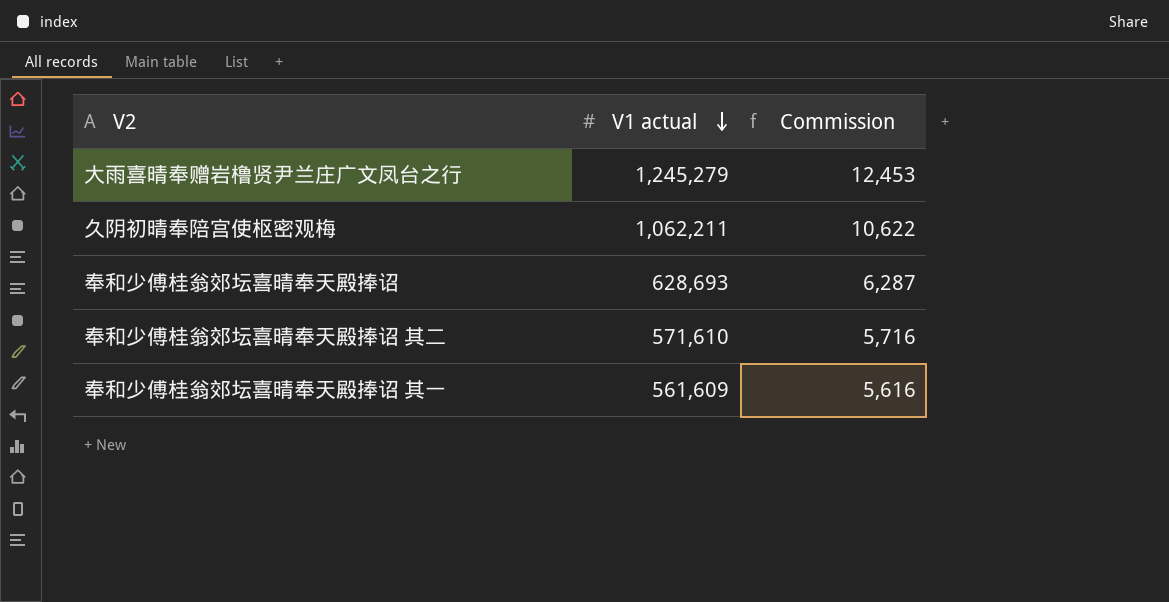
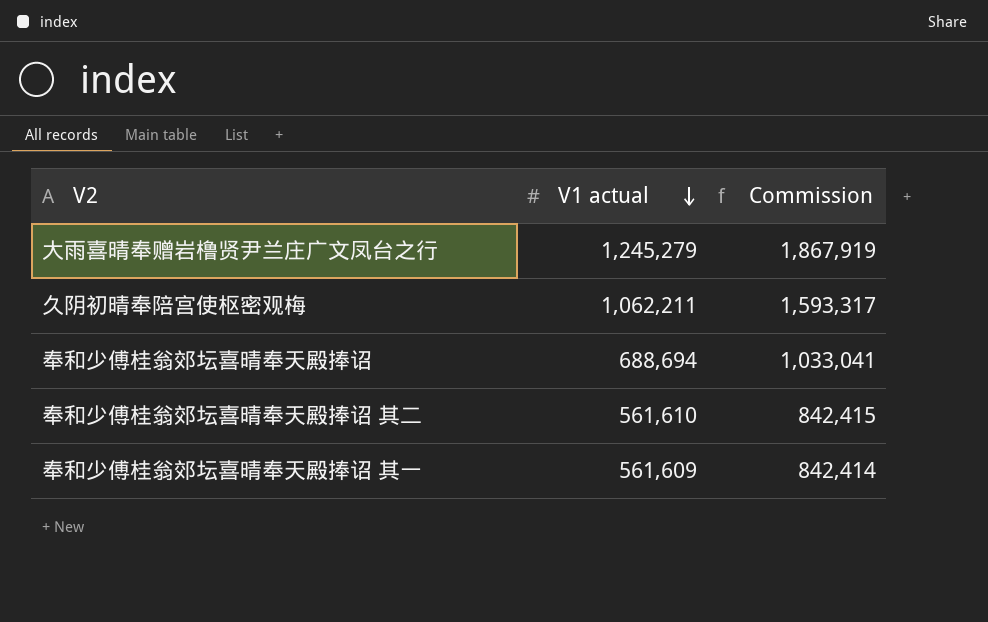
column Commission | formula: [V1 actual] * 0.01 -> [V1 actual] * 1.5
奉和少傅桂翁郊坛喜晴奉天殿捧诏 | V1 actual: 628,693 -> 688,694
奉和少傅桂翁郊坛喜晴奉天殿捧诏 其二 | V1 actual: 571,610 -> 561,610

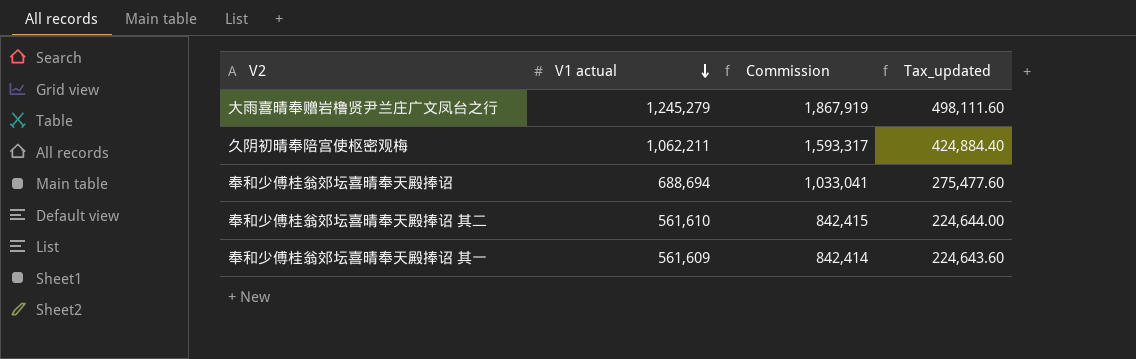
column Tax_updated | formula: none -> [V1 actual] * 0.4

